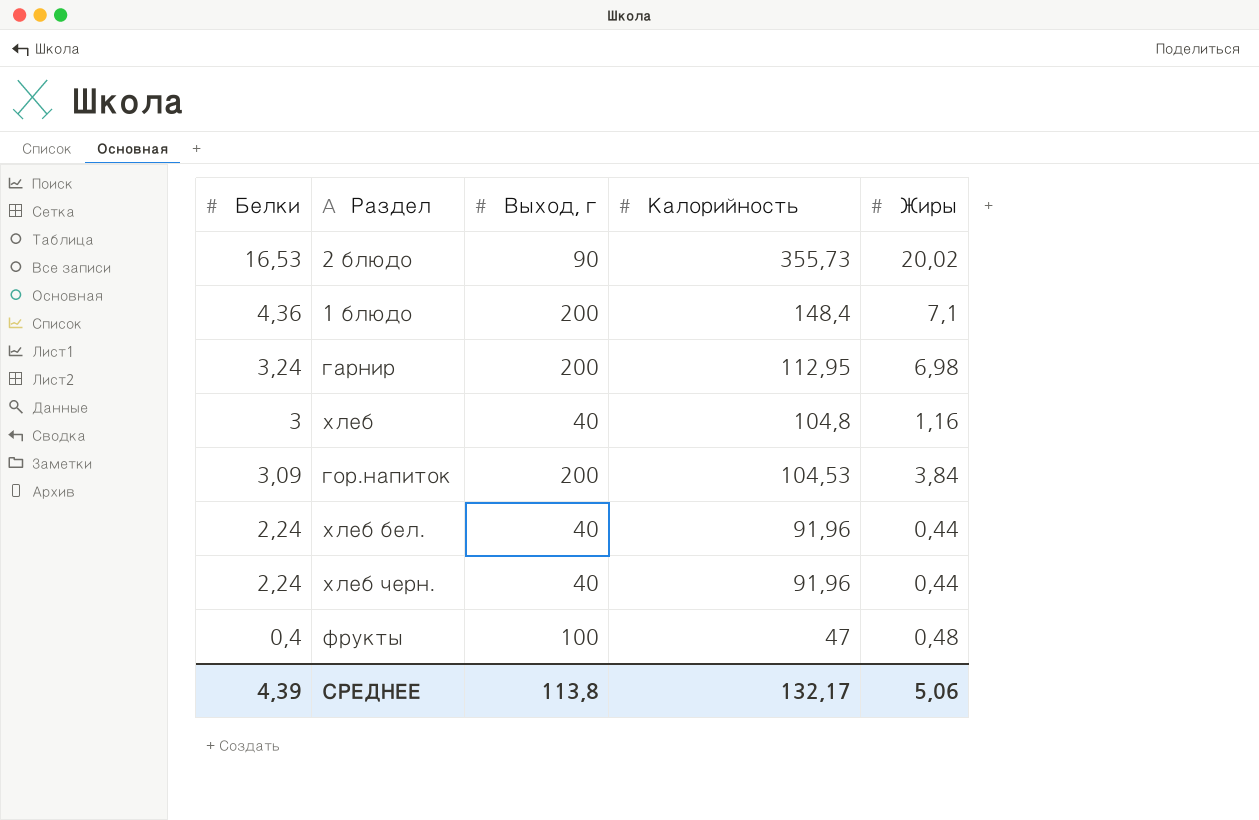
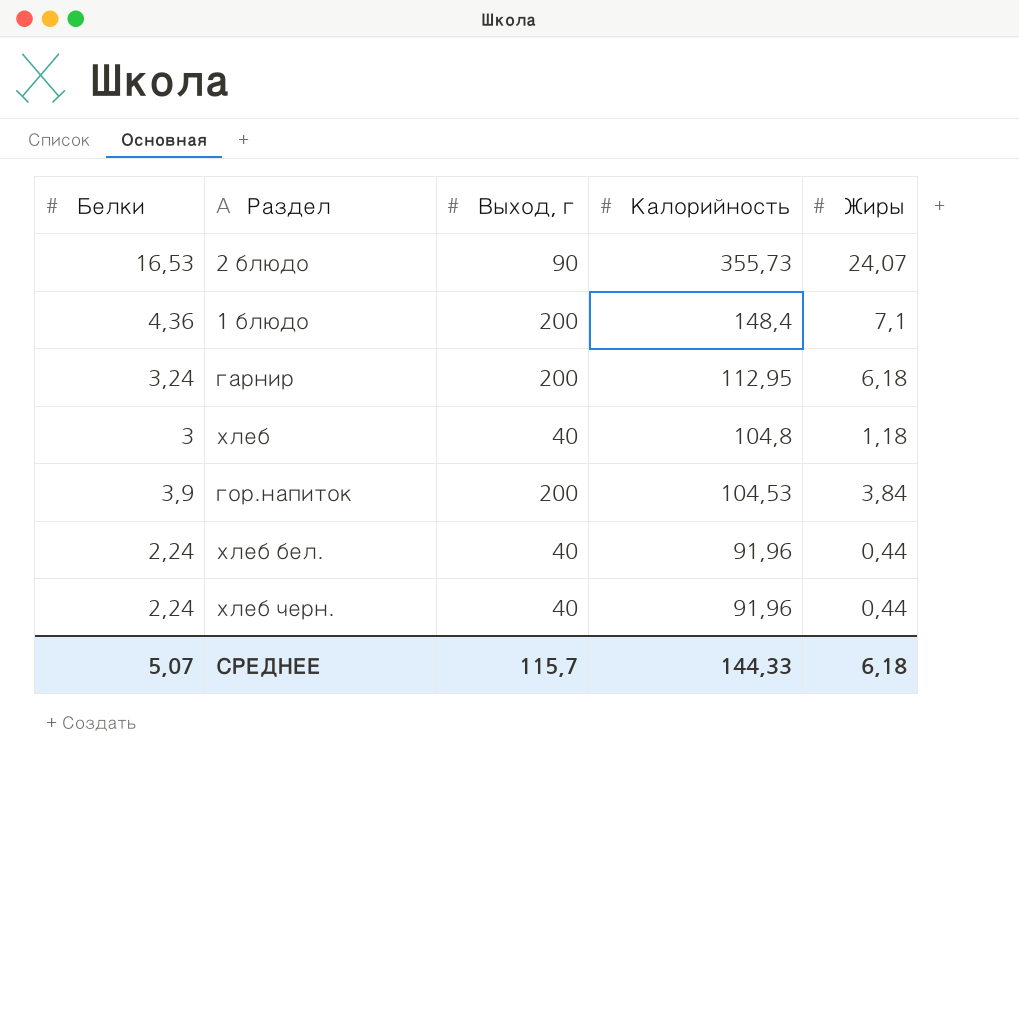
row фрукты: 0,4 | 100 | 47 | 0,48 -> none
2 блюдо | Жиры: 20,02 -> 24,07
гарнир | Жиры: 6,98 -> 6,18
хлеб | Жиры: 1,16 -> 1,18
гор.напиток | Белки: 3,09 -> 3,9
СРЕДНЕЕ | Белки: 4,39 -> 5,07
СРЕДНЕЕ | Выход, г: 113,8 -> 115,7
СРЕДНЕЕ | Калорийность: 132,17 -> 144,33
СРЕДНЕЕ | Жиры: 5,06 -> 6,18

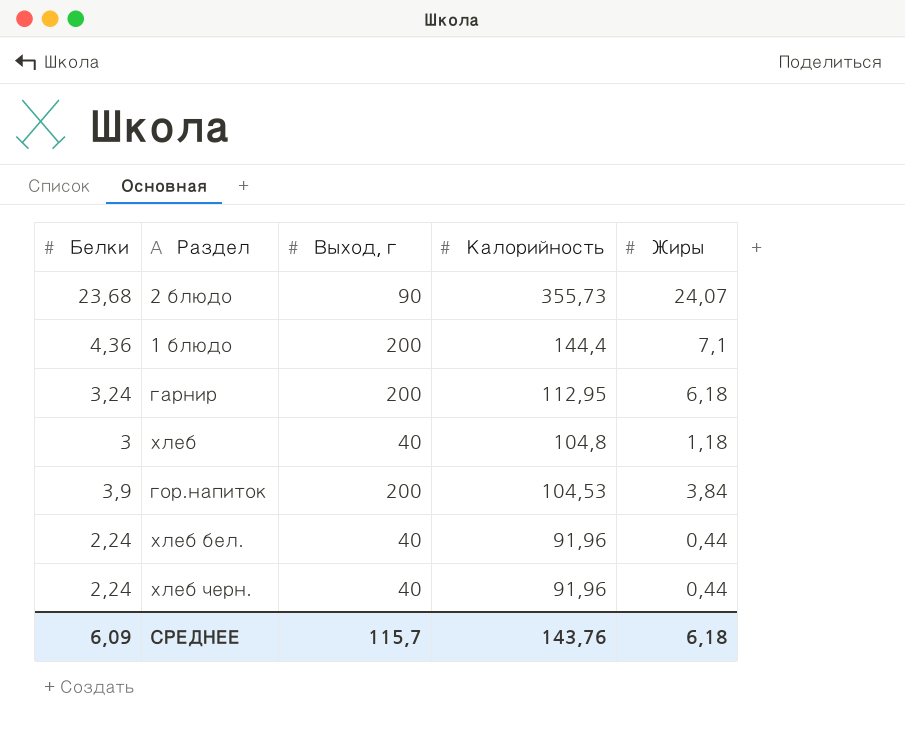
2 блюдо | Белки: 16,53 -> 23,68
1 блюдо | Калорийность: 148,4 -> 144,4
СРЕДНЕЕ | Белки: 5,07 -> 6,09
СРЕДНЕЕ | Калорийность: 144,33 -> 143,76

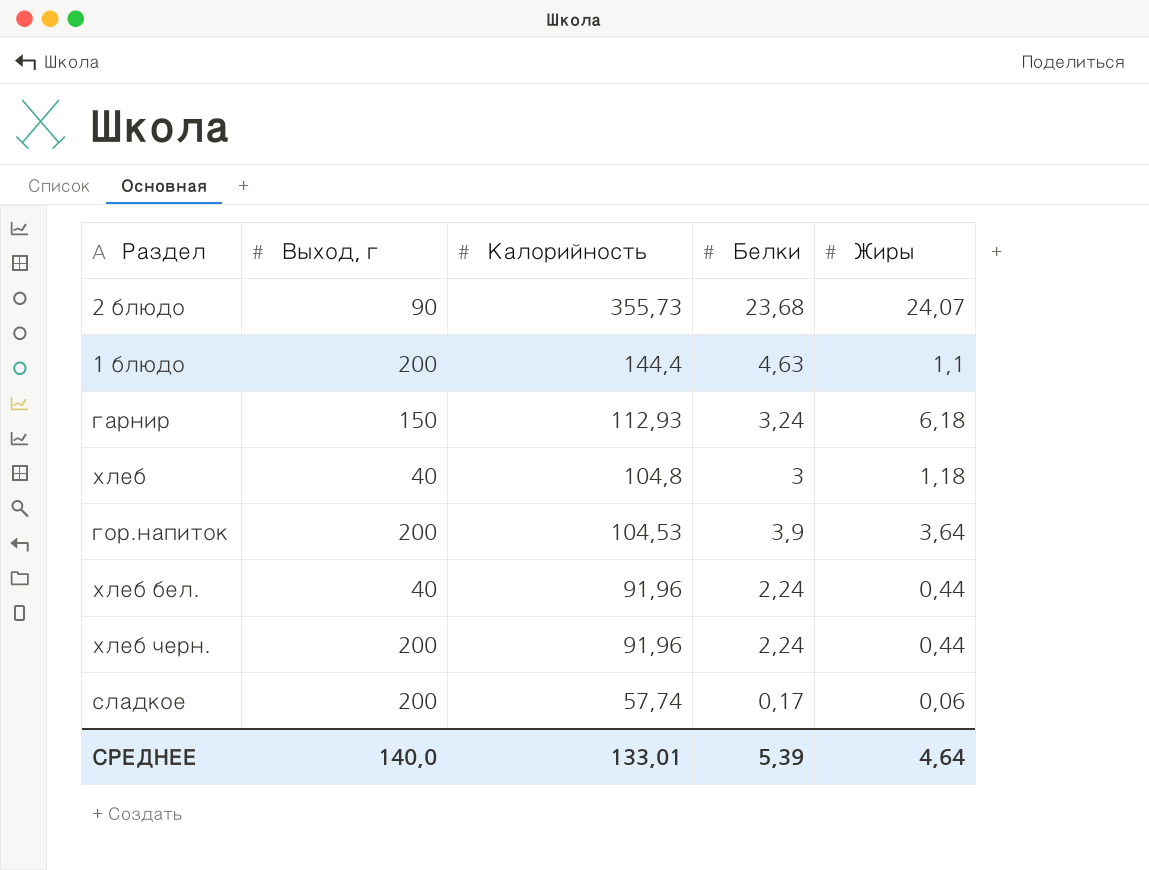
column Белки | position: 1 -> 4
1 блюдо | Белки: 4,36 -> 4,63
1 блюдо | Жиры: 7,1 -> 1,1
гарнир | Выход, г: 200 -> 150
гарнир | Калорийность: 112,95 -> 112,93
гор.напиток | Жиры: 3,84 -> 3,64
хлеб черн. | Выход, г: 40 -> 200
row сладкое: none -> 200 | 57,74 | 0,17 | 0,06
СРЕДНЕЕ | Выход, г: 115,7 -> 140,0
СРЕДНЕЕ | Калорийность: 143,76 -> 133,01
СРЕДНЕЕ | Белки: 6,09 -> 5,39
СРЕДНЕЕ | Жиры: 6,18 -> 4,64

